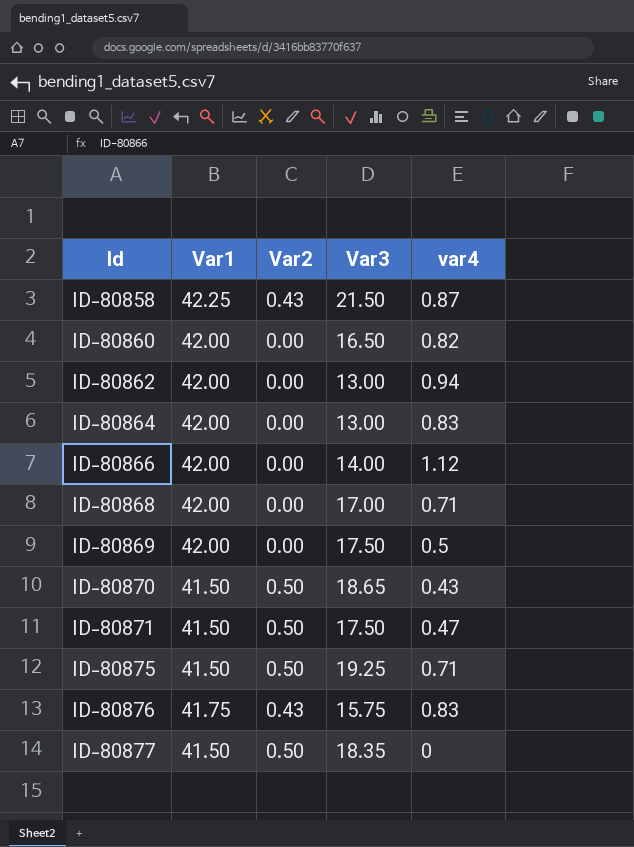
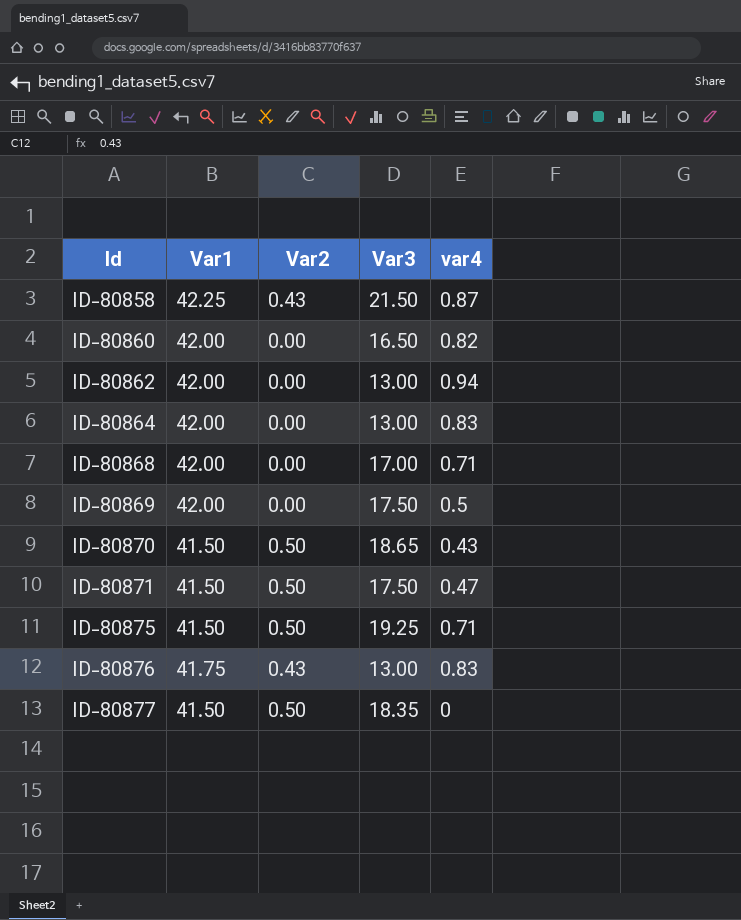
row ID-80866: 42.00 | 0.00 | 14.00 | 1.12 -> none
ID-80876 | Var3: 15.75 -> 13.00

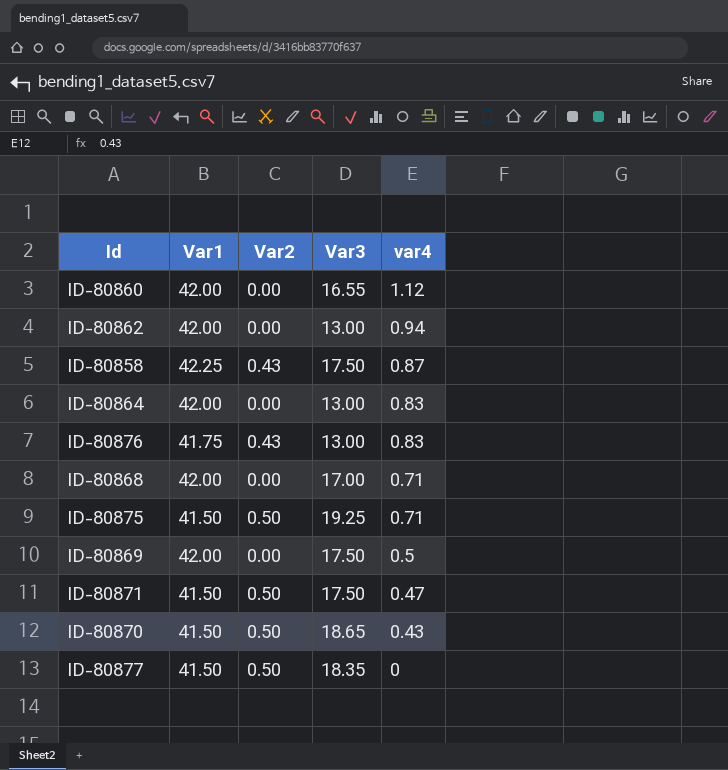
row order: Id ascending -> var4 descending
ID-80860 | Var3: 16.50 -> 16.55
ID-80860 | var4: 0.82 -> 1.12
ID-80858 | Var3: 21.50 -> 17.50

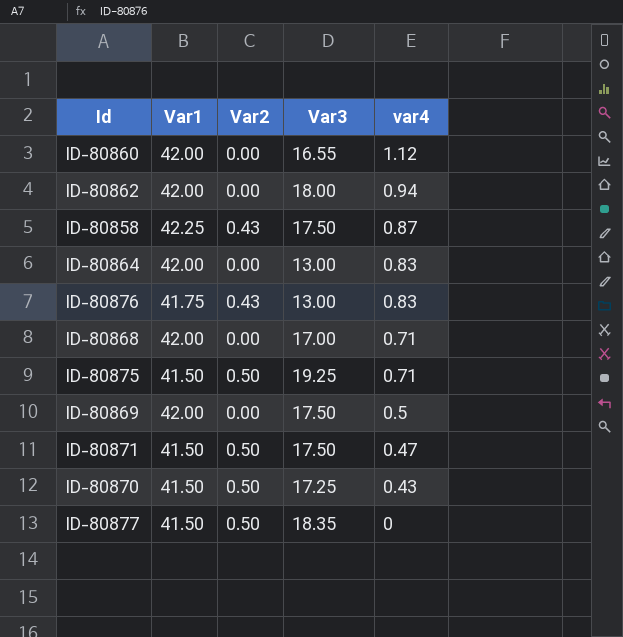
ID-80862 | Var3: 13.00 -> 18.00
ID-80870 | Var3: 18.65 -> 17.25

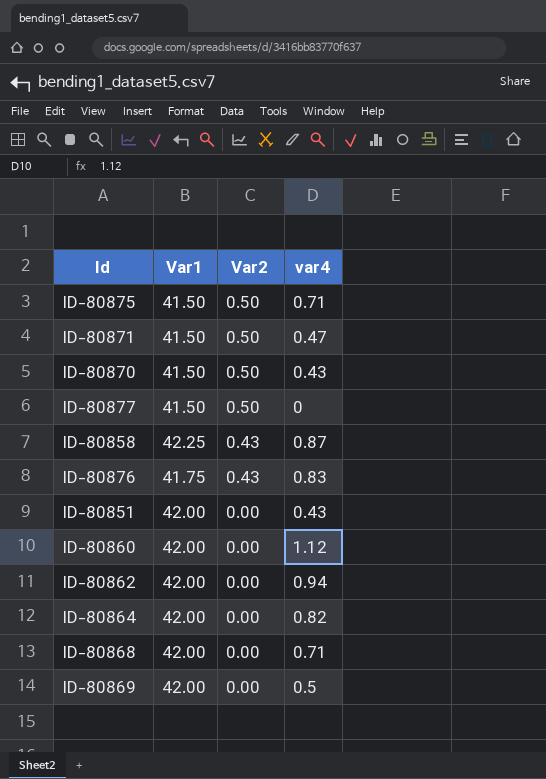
row order: var4 descending -> Var2 descending
column Var3 | position: 4 -> none
row ID-80851: none -> 42.00 | 0.00 | 0.43
ID-80864 | var4: 0.83 -> 0.82

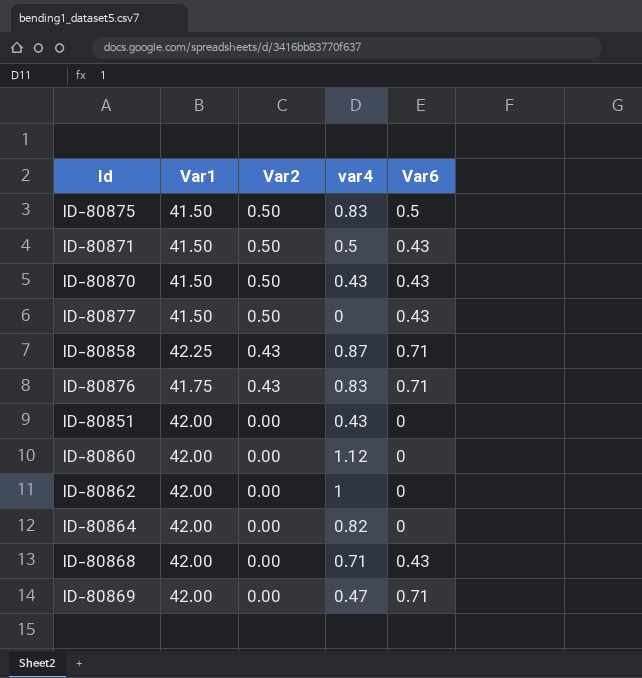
column Var6 | position: none -> 5
ID-80875 | var4: 0.71 -> 0.83
ID-80871 | var4: 0.47 -> 0.5
ID-80862 | var4: 0.94 -> 1
ID-80869 | var4: 0.5 -> 0.47

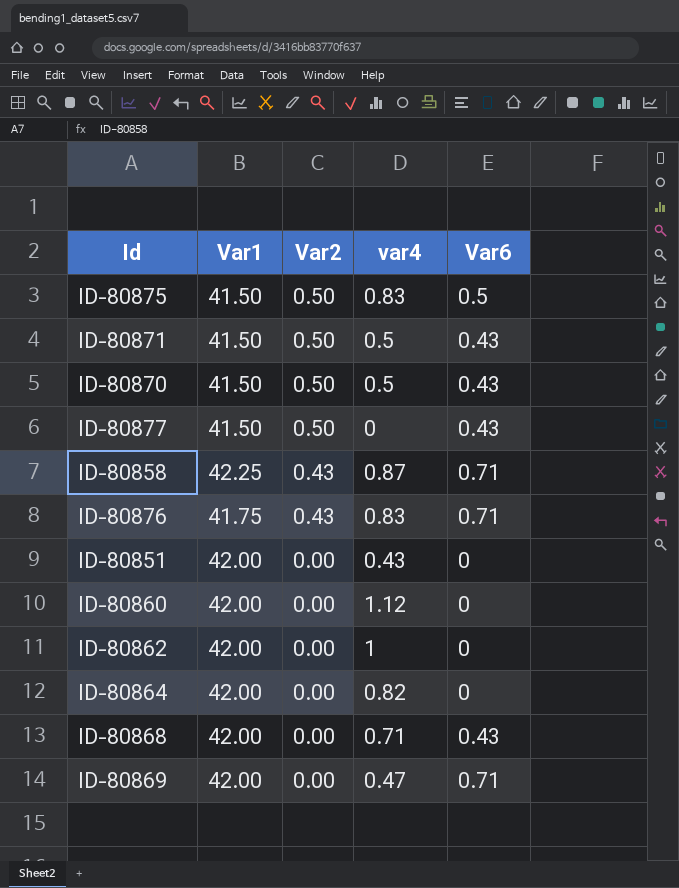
ID-80870 | var4: 0.43 -> 0.5

